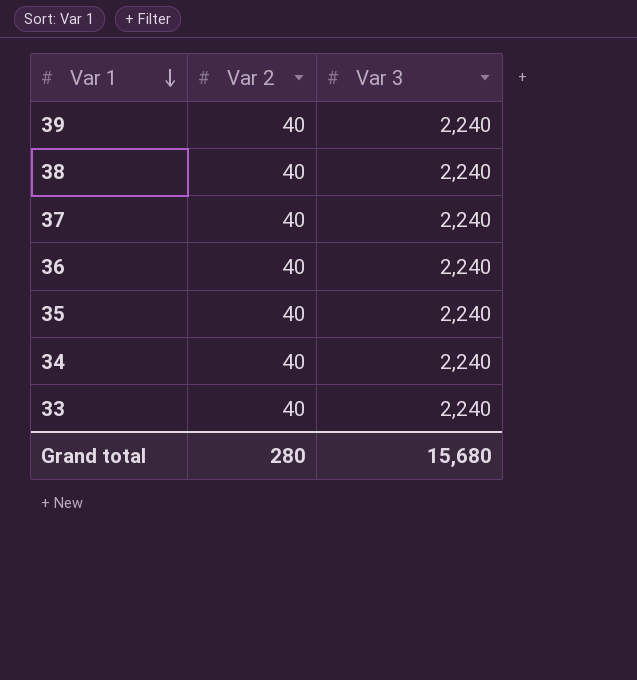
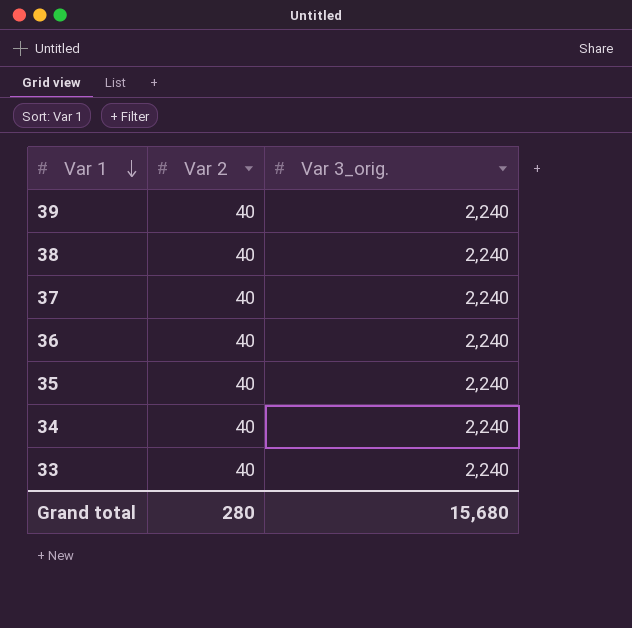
column name: Var 3 -> Var 3_orig.

